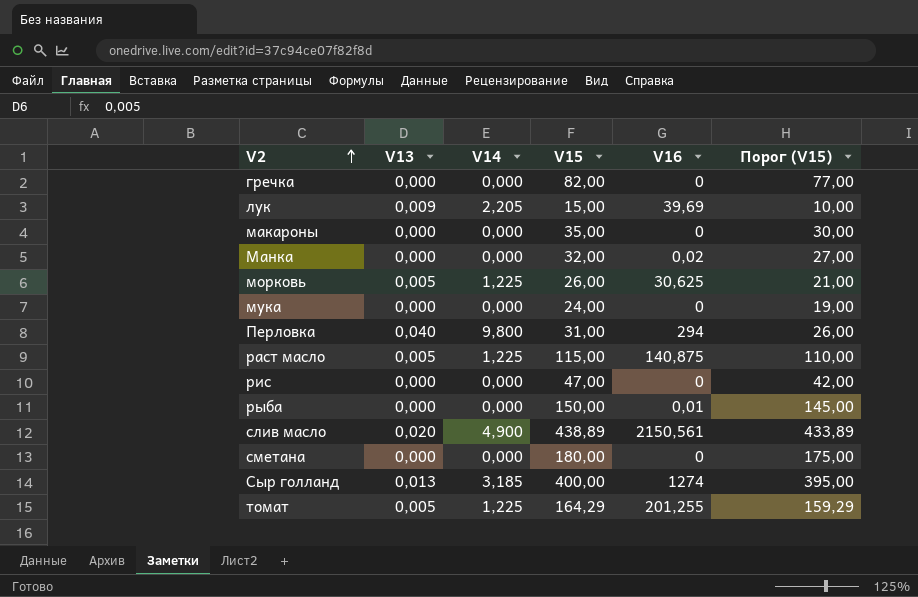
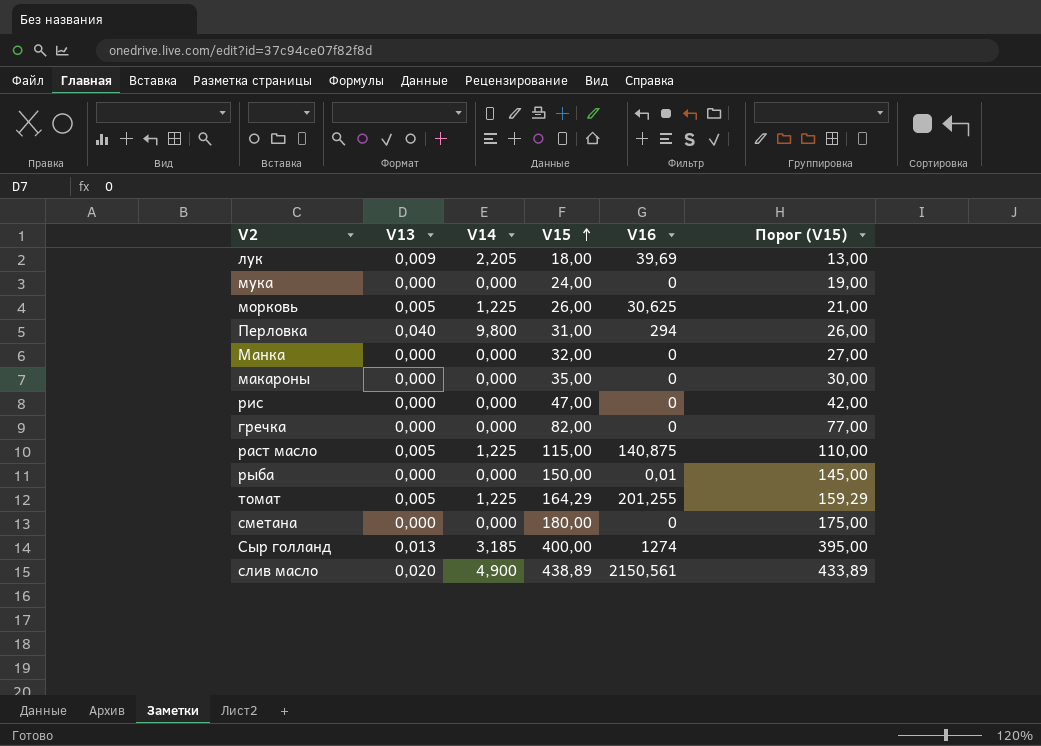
row order: V2 ascending -> V15 ascending
лук | V15: 15,00 -> 18,00
лук | Порог (V15): 10,00 -> 13,00
Манка | V16: 0,02 -> 0

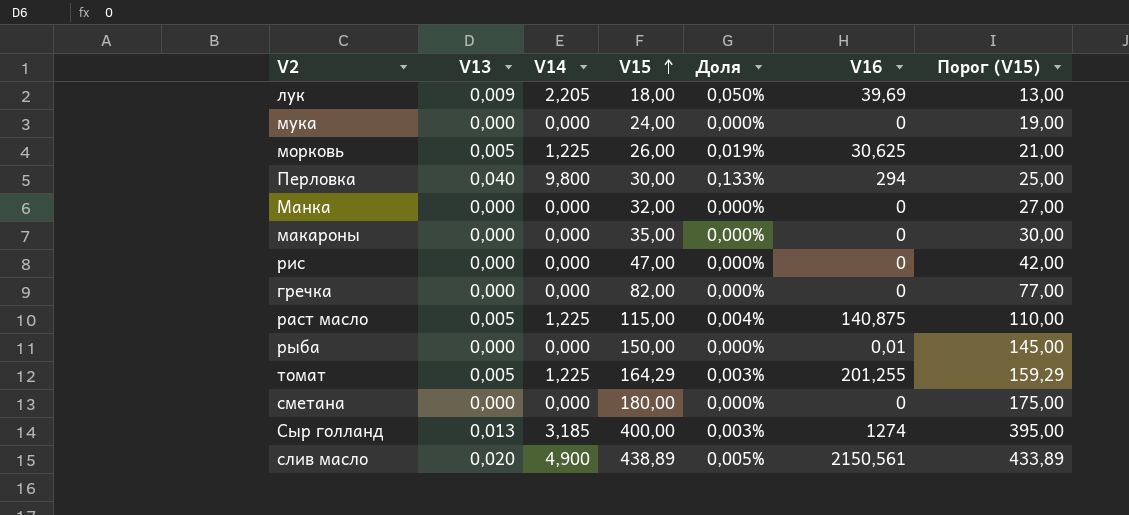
column Доля | formula: none -> [V13] / [V15]
Перловка | V15: 31,00 -> 30,00
Перловка | Порог (V15): 26,00 -> 25,00

